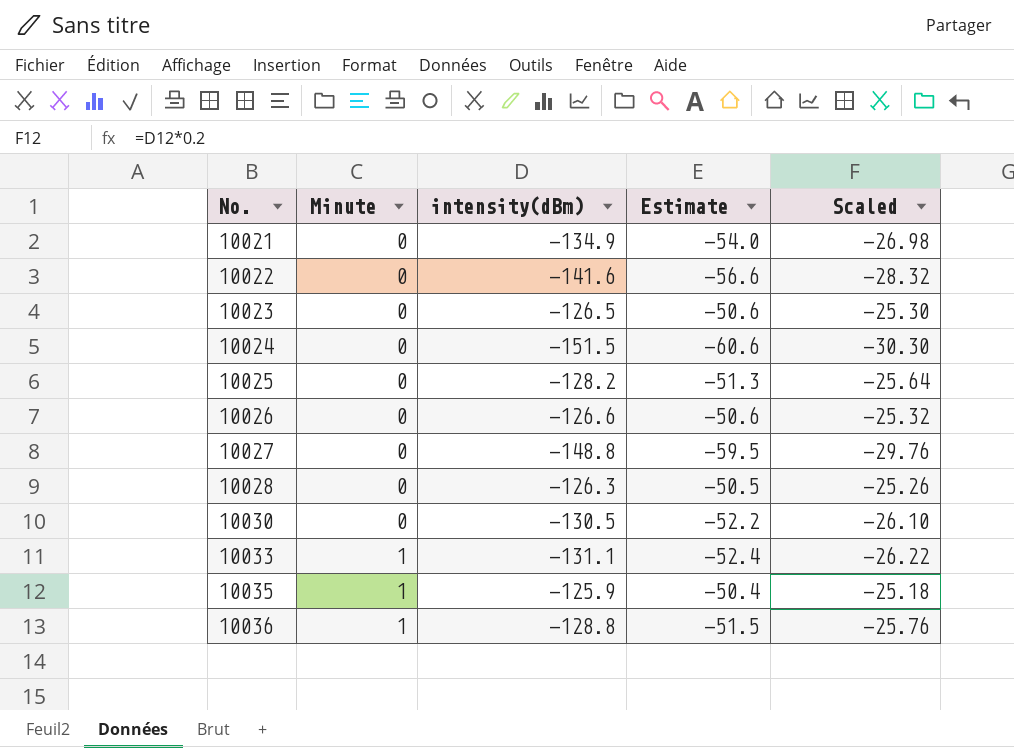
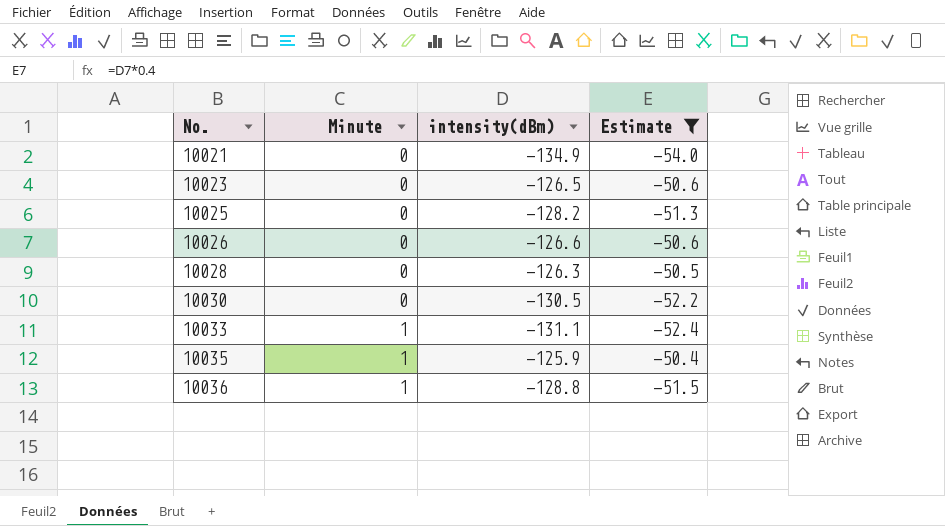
filter: none -> Estimate >= -54.0
column Scaled | formula: [intensity(dBm)] * 0.2 -> none

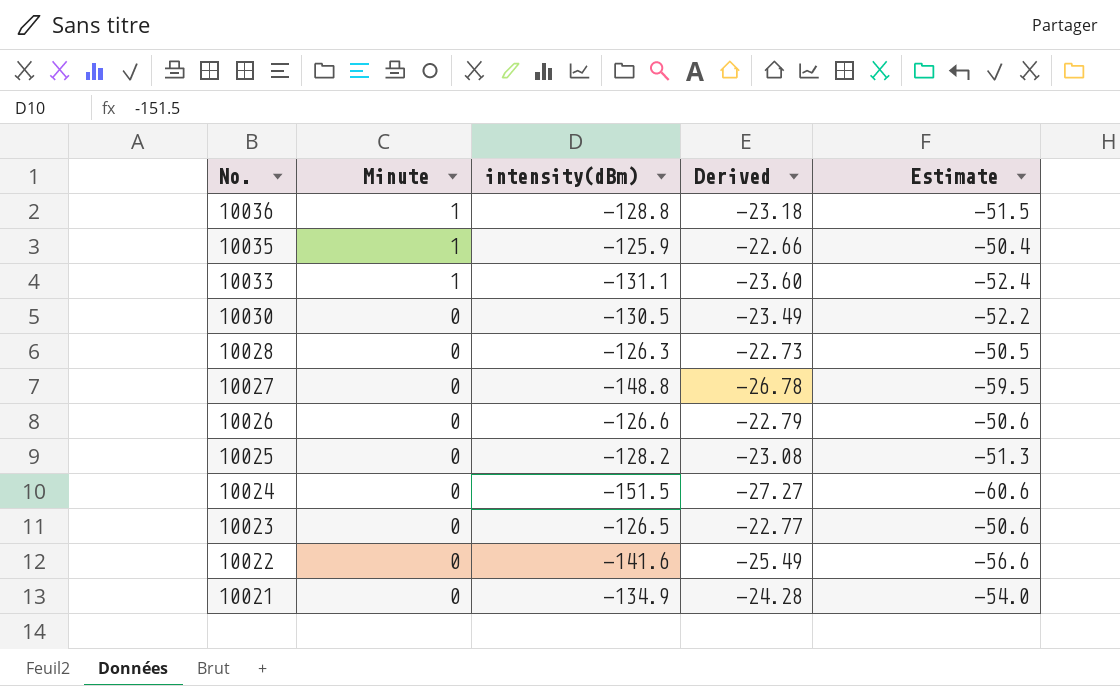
filter: Estimate >= -54.0 -> none
row order: No. ascending -> No. descending
column Derived | formula: none -> [intensity(dBm)] * 0.18

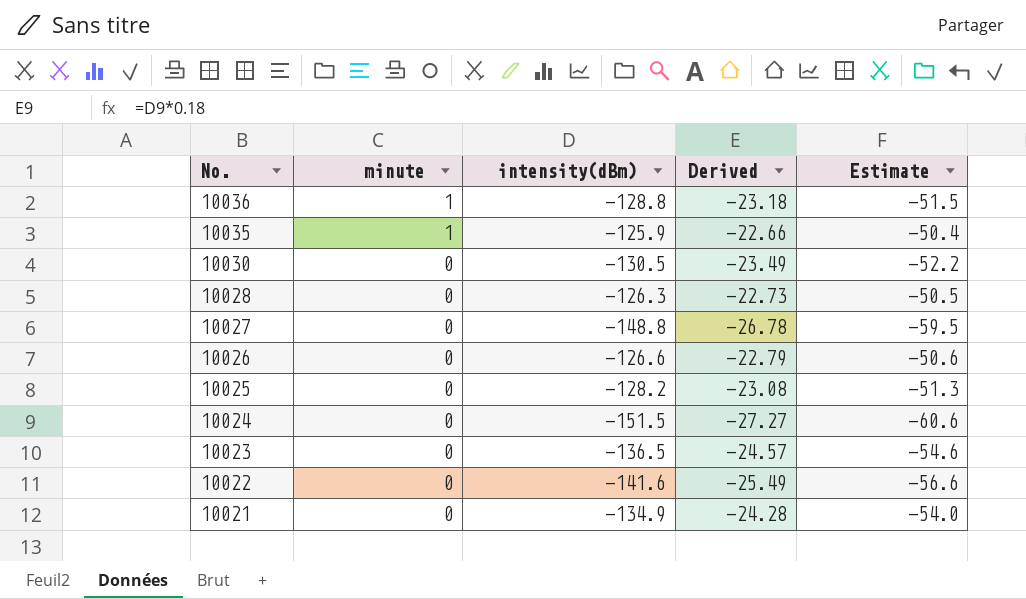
column name: Minute -> minute
row 10033: 1 | -131.1 | -23.60 | -52.4 -> none
10023 | intensity(dBm): -126.5 -> -136.5
10023 | Derived: -22.77 -> -24.57
10023 | Estimate: -50.6 -> -54.6

